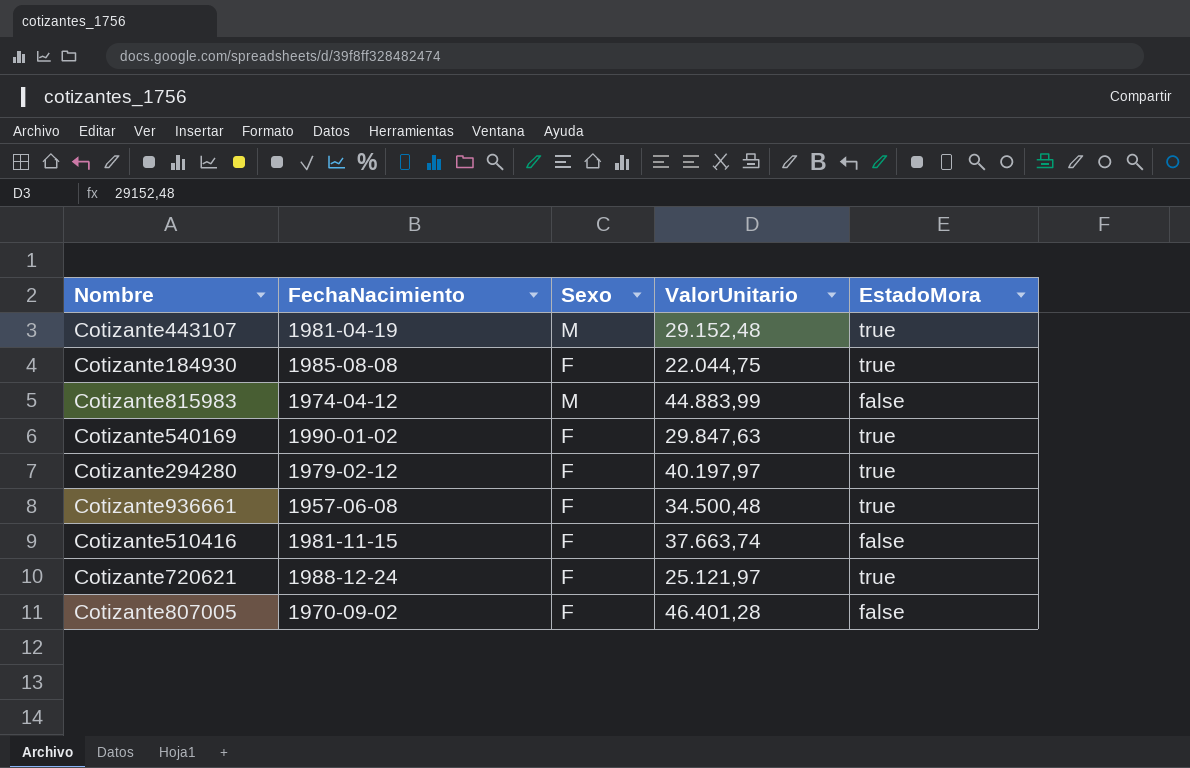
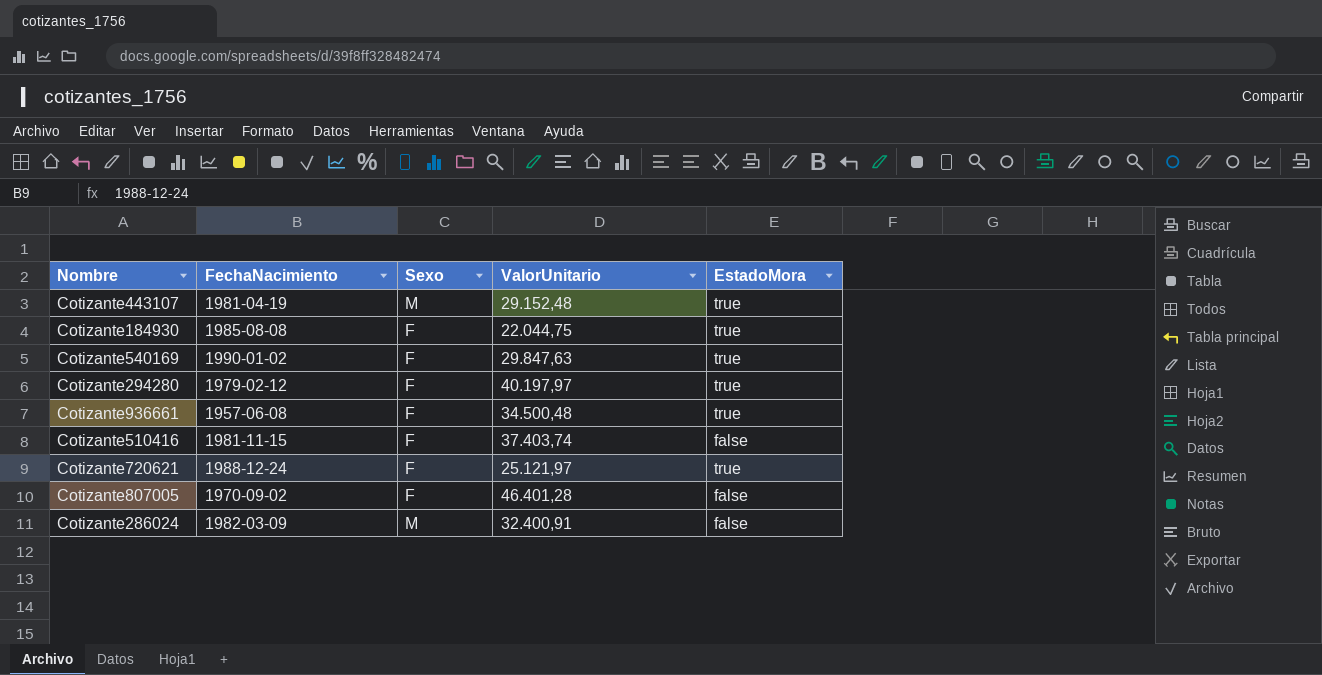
row Cotizante815983: 1974-04-12 | M | 44.883,99 | false -> none
Cotizante510416 | ValorUnitario: 37.663,74 -> 37.403,74
row Cotizante286024: none -> 1982-03-09 | M | 32.400,91 | false

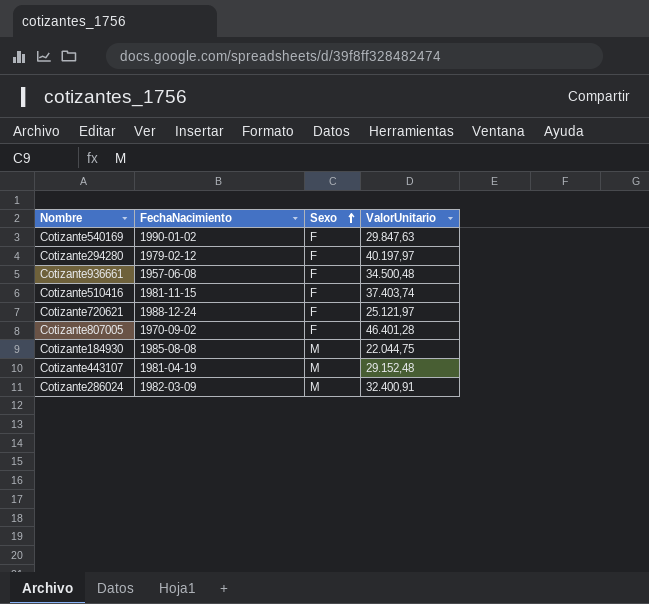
row order: none -> Sexo ascending
column EstadoMora | position: 5 -> none
Cotizante184930 | Sexo: F -> M

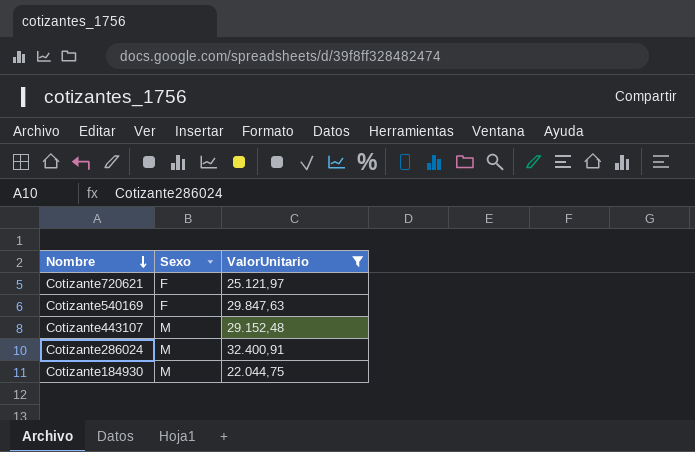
filter: none -> ValorUnitario <= 32.400,91
row order: Sexo ascending -> Nombre descending
column FechaNacimiento | position: 2 -> none

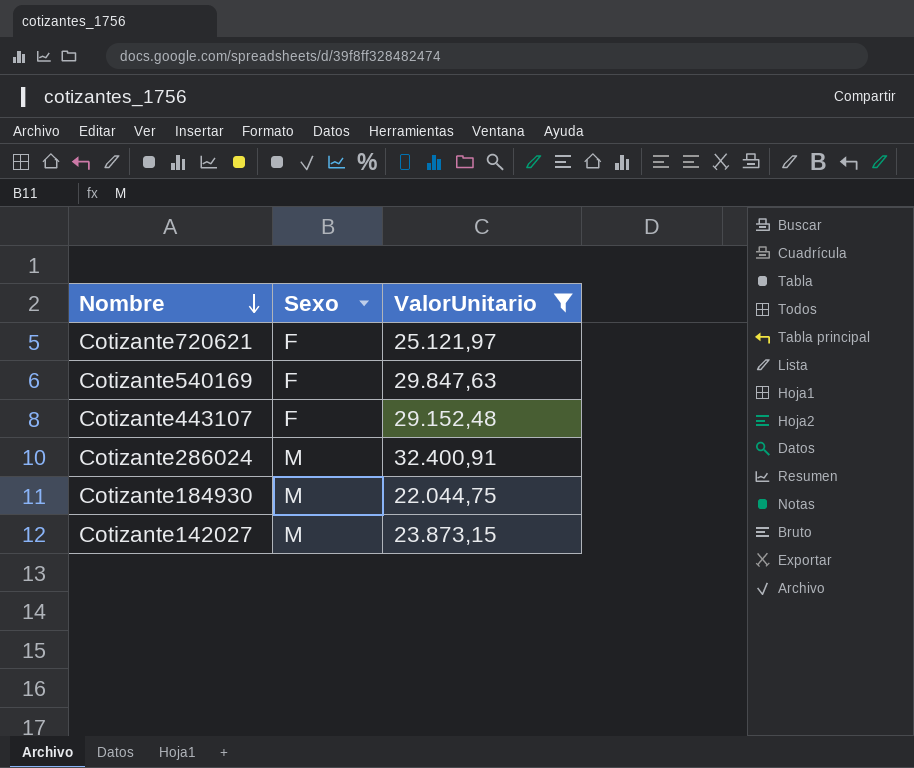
Cotizante443107 | Sexo: M -> F
row Cotizante142027: none -> M | 23.873,15

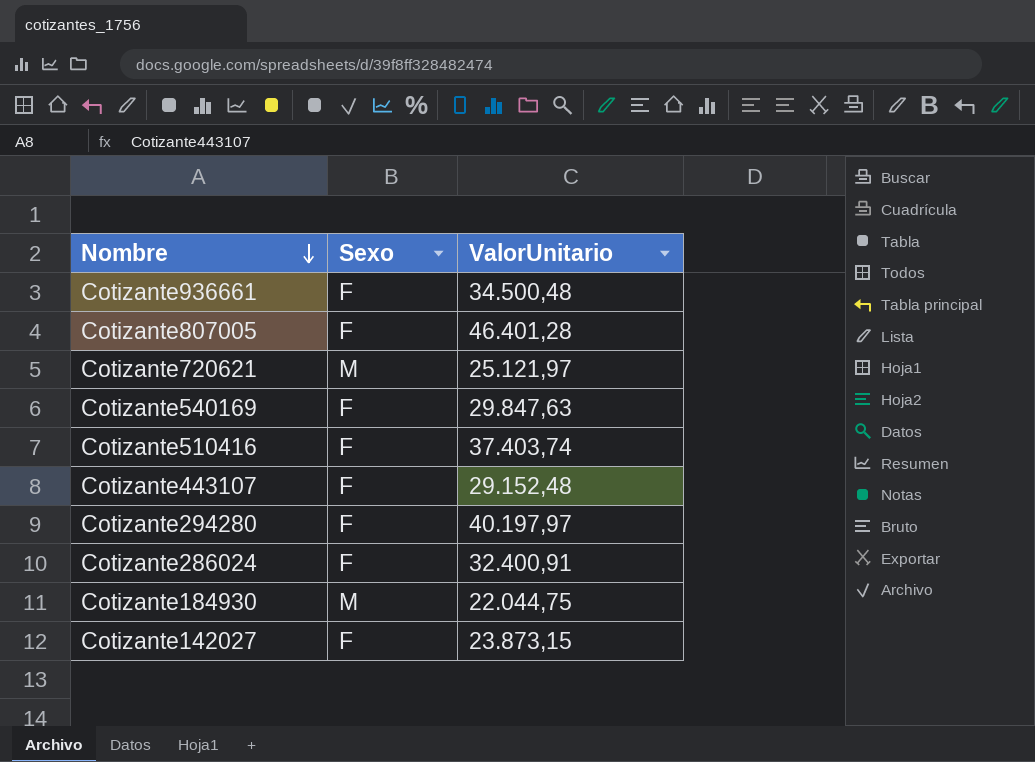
filter: ValorUnitario <= 32.400,91 -> none
Cotizante720621 | Sexo: F -> M
Cotizante286024 | Sexo: M -> F
Cotizante142027 | Sexo: M -> F

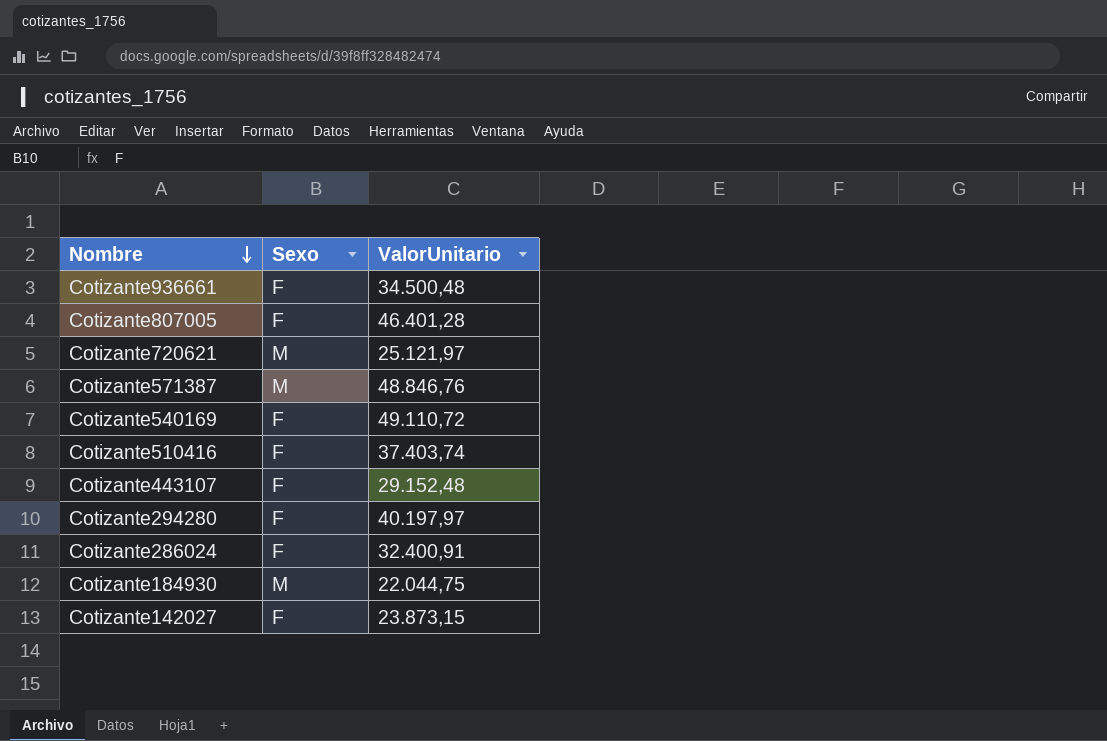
row Cotizante571387: none -> M | 48.846,76
Cotizante540169 | ValorUnitario: 29.847,63 -> 49.110,72

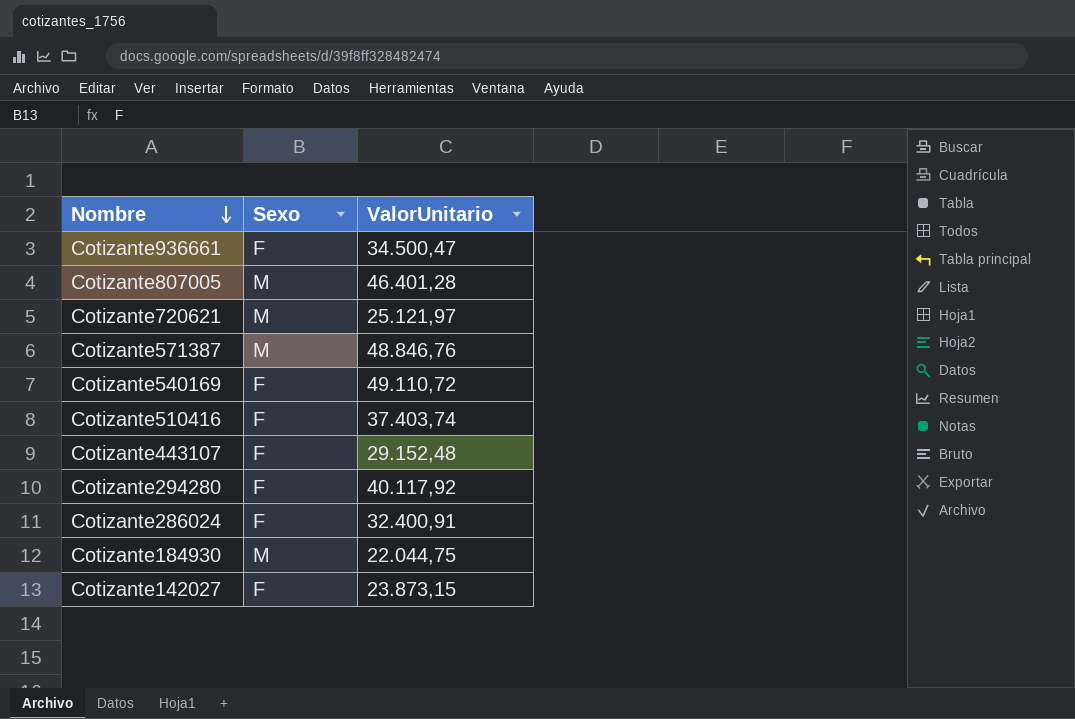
Cotizante936661 | ValorUnitario: 34.500,48 -> 34.500,47
Cotizante807005 | Sexo: F -> M
Cotizante294280 | ValorUnitario: 40.197,97 -> 40.117,92

